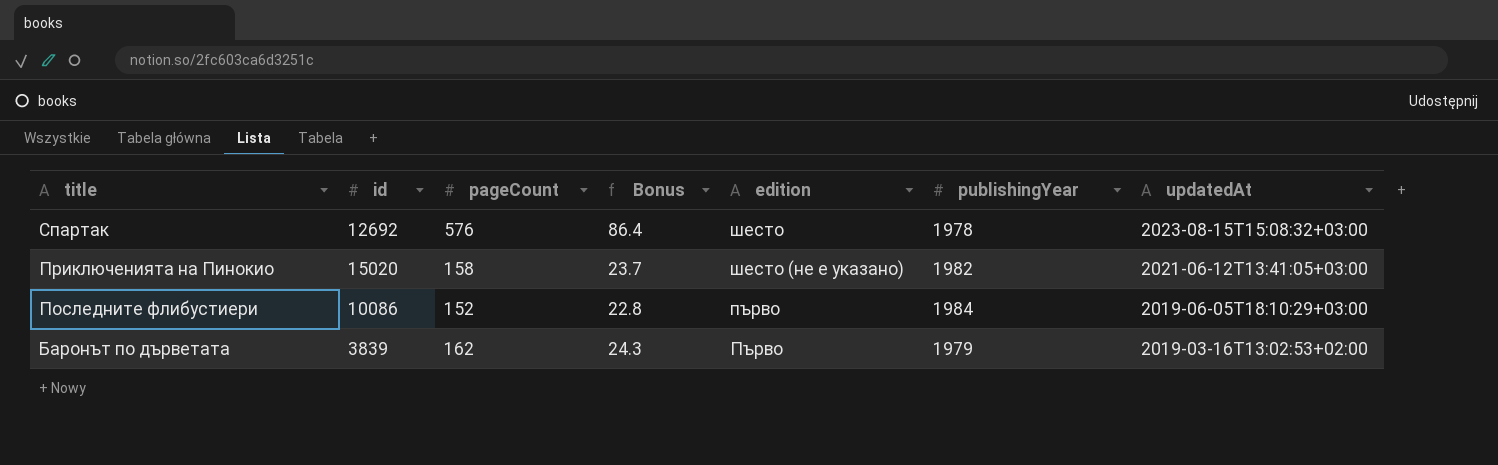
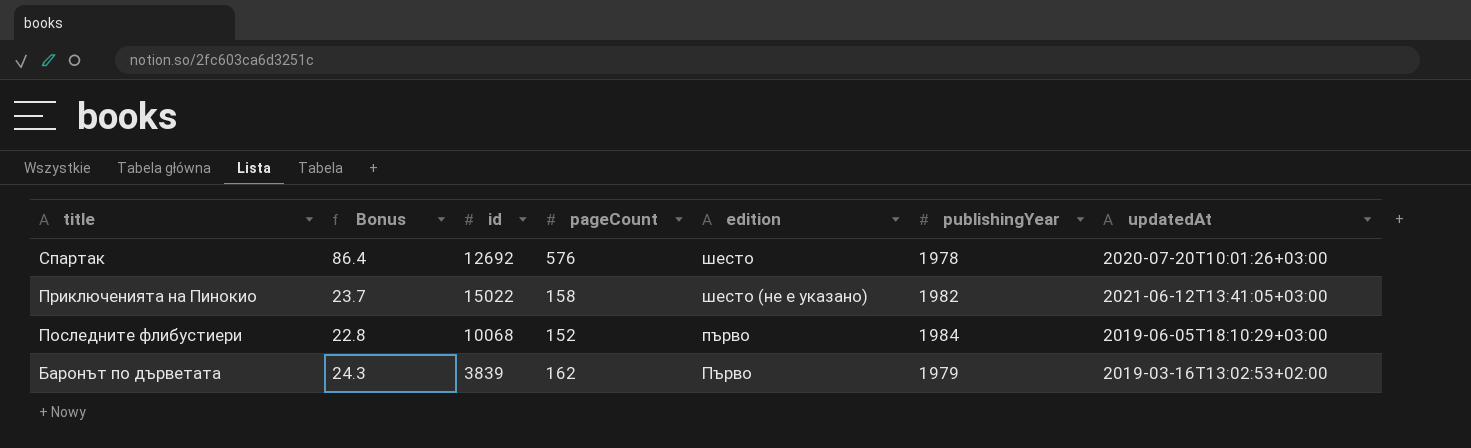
column Bonus | position: 4 -> 2
Спартак | updatedAt: 2023-08-15T15:08:32+03:00 -> 2020-07-20T10:01:26+03:00
Приключенията на Пинокио | id: 15020 -> 15022
Последните флибустиери | id: 10086 -> 10068

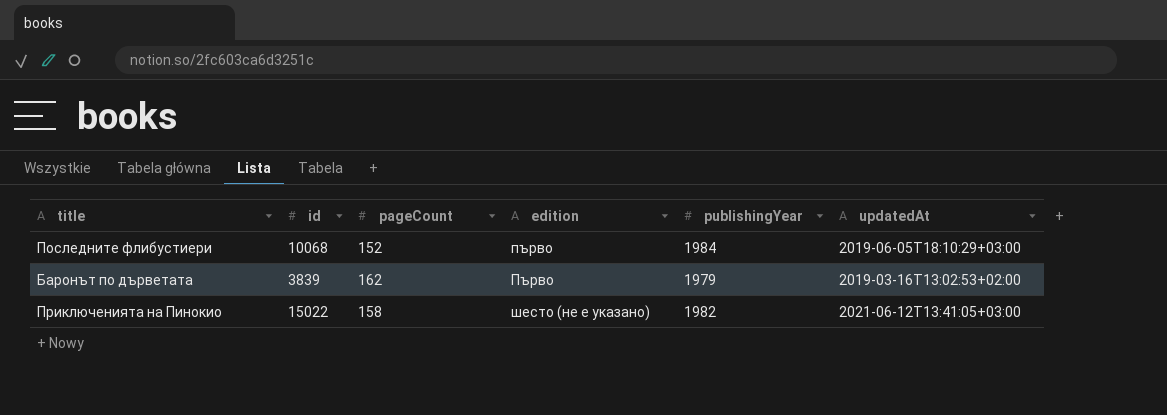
row order: title descending -> edition ascending
column Bonus | formula: [pageCount] * 0.15 -> none
row Спартак: 86.4 | 12692 | 576 | шесто | 1978 | 2020-07-20T10:01:26+03:00 -> none

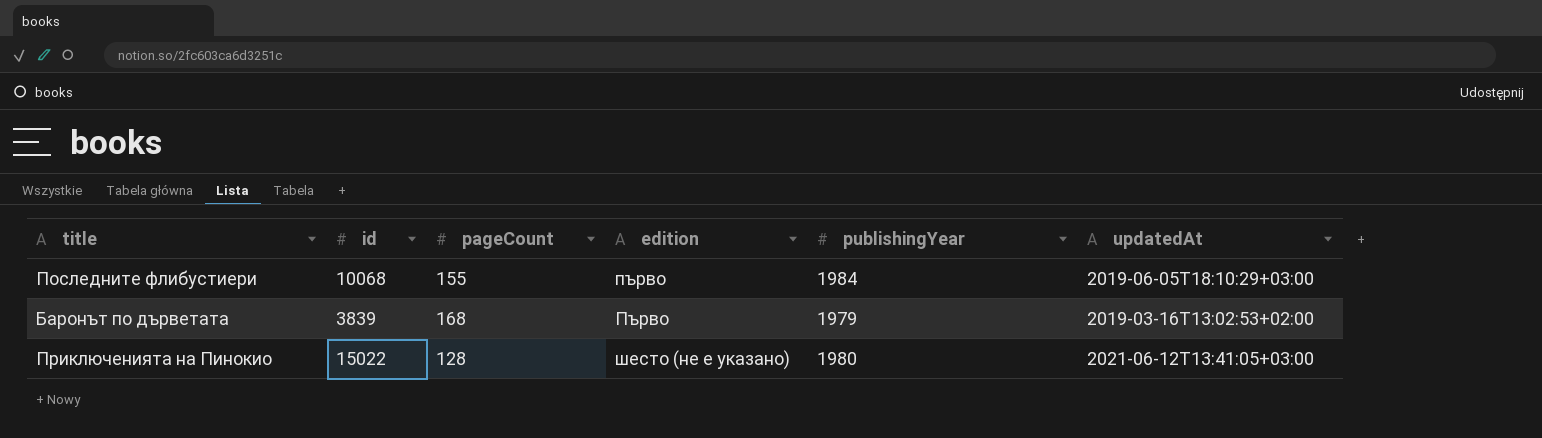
Последните флибустиери | pageCount: 152 -> 155
Баронът по дърветата | pageCount: 162 -> 168
Приключенията на Пинокио | pageCount: 158 -> 128
Приключенията на Пинокио | publishingYear: 1982 -> 1980

